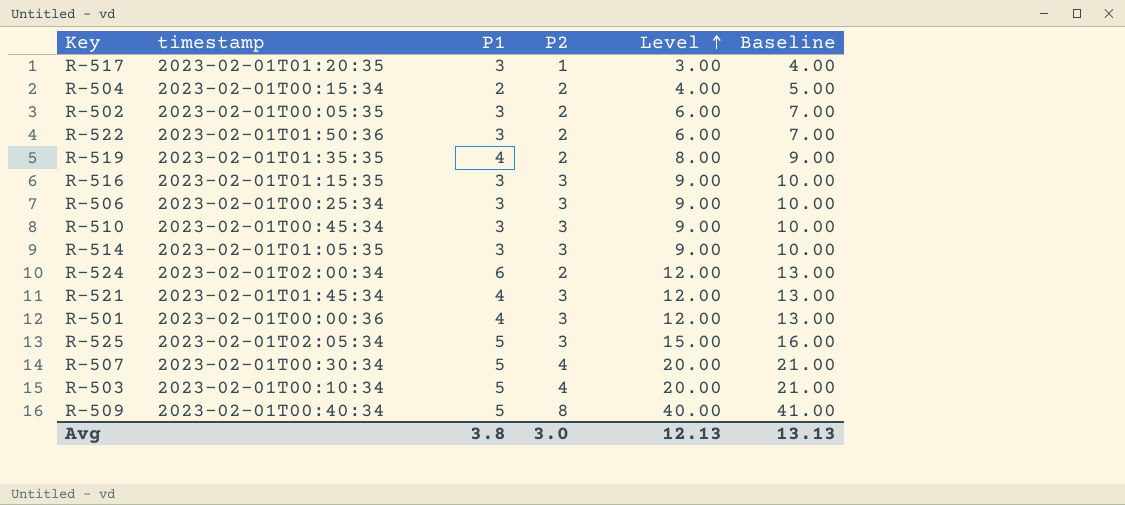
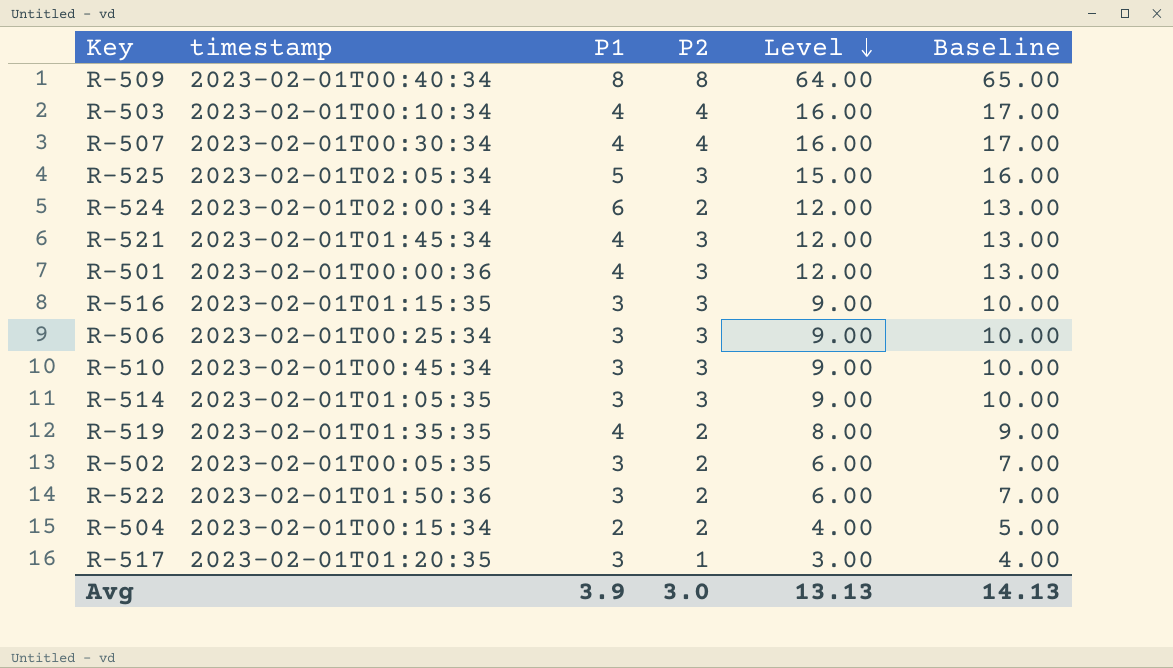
row order: Level ascending -> Level descending
R-509 | P1: 5 -> 8
R-509 | Level: 40.00 -> 64.00
R-509 | Baseline: 41.00 -> 65.00
R-503 | P1: 5 -> 4
R-503 | Level: 20.00 -> 16.00
R-503 | Baseline: 21.00 -> 17.00
R-507 | P1: 5 -> 4
R-507 | Level: 20.00 -> 16.00
R-507 | Baseline: 21.00 -> 17.00
Avg | P1: 3.8 -> 3.9
Avg | Level: 12.13 -> 13.13
Avg | Baseline: 13.13 -> 14.13

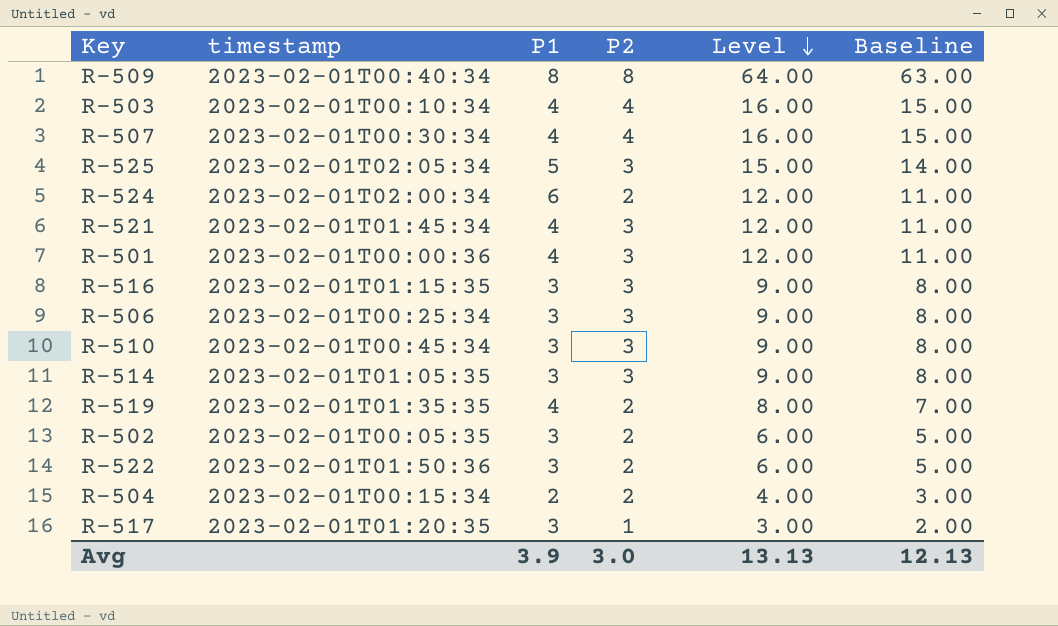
column Baseline | formula: [Level] + 1 -> [Level] - 1
Avg | Baseline: 14.13 -> 12.13

